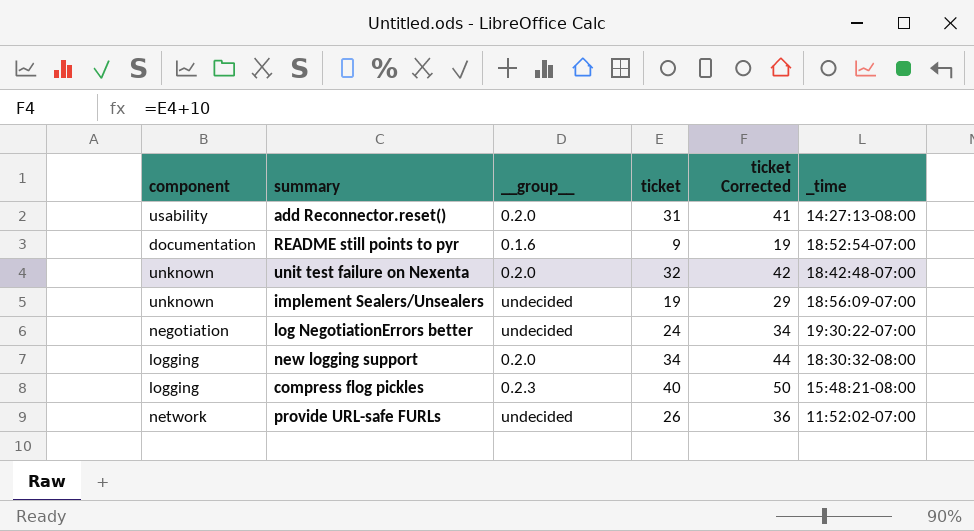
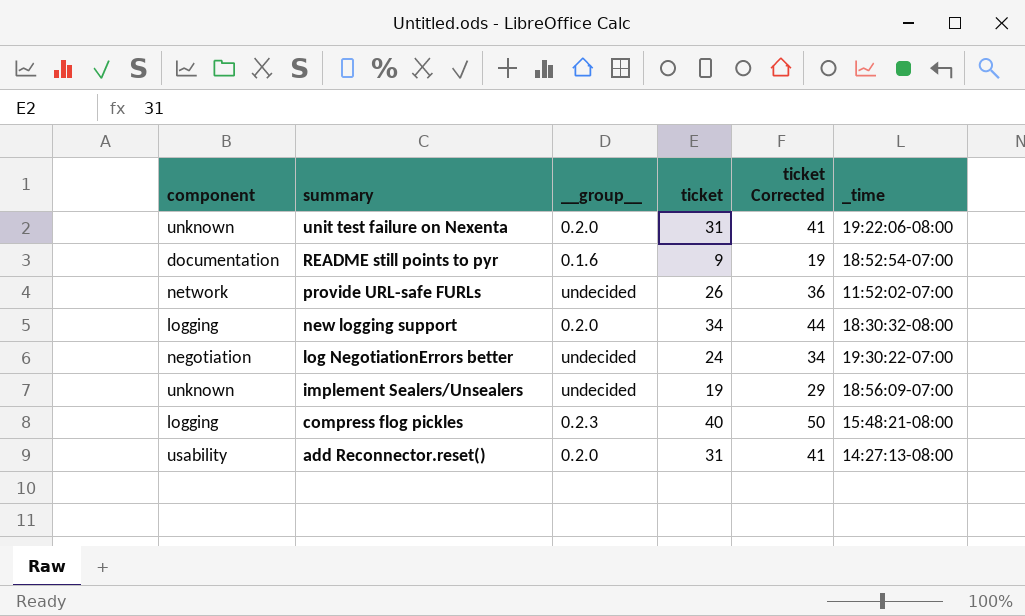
row order: none -> summary descending
unit test failure on Nexenta | ticket: 32 -> 31
unit test failure on Nexenta | ticket Corrected: 42 -> 41
unit test failure on Nexenta | _time: 18:42:48-07:00 -> 19:22:06-08:00

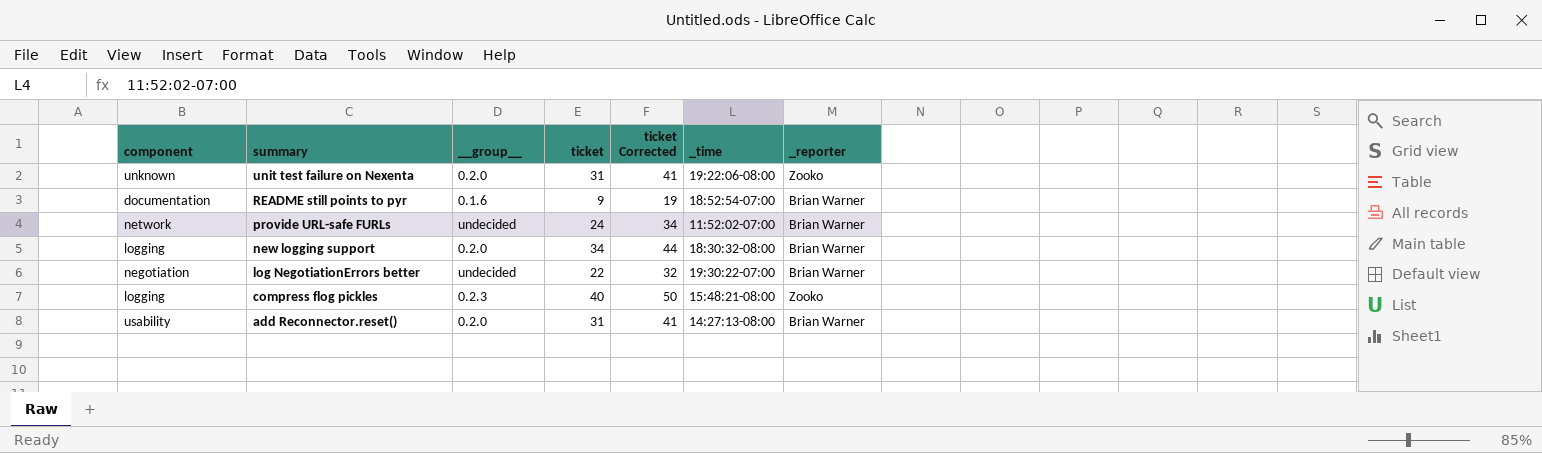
column _reporter | position: none -> 7
row implement Sealers/Unsealers: unknown | undecided | 19 | 29 | 18:56:09-07:00 -> none
provide URL-safe FURLs | ticket: 26 -> 24
provide URL-safe FURLs | ticket Corrected: 36 -> 34
log NegotiationErrors better | ticket: 24 -> 22
log NegotiationErrors better | ticket Corrected: 34 -> 32

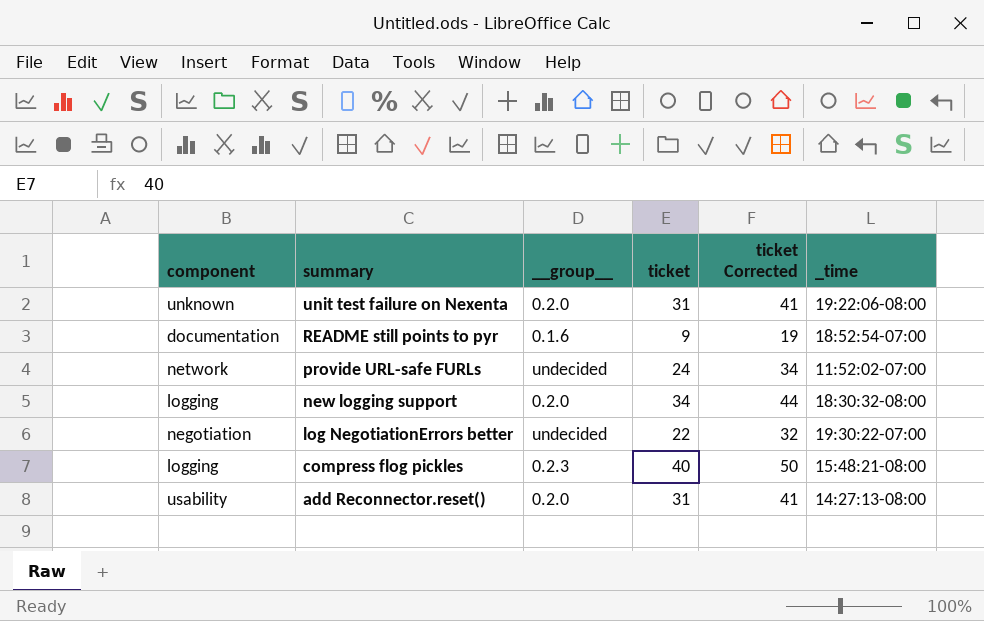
column _reporter | position: 7 -> none

